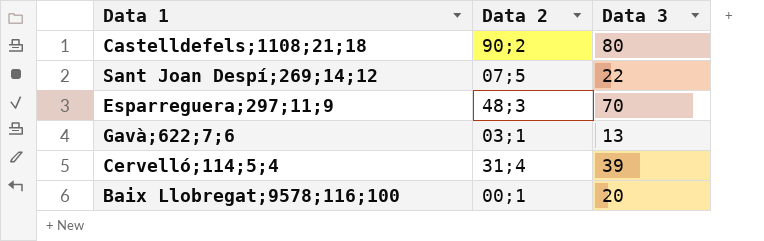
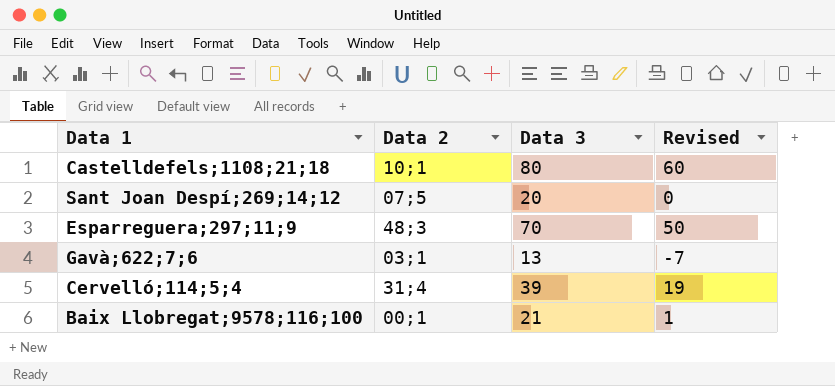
column Revised | formula: none -> [Data 3] - 20
Castelldefels;1108;21;18 | Data 2: 90;2 -> 10;1
Sant Joan Despí;269;14;12 | Data 3: 22 -> 20
Baix Llobregat;9578;116;100 | Data 3: 20 -> 21

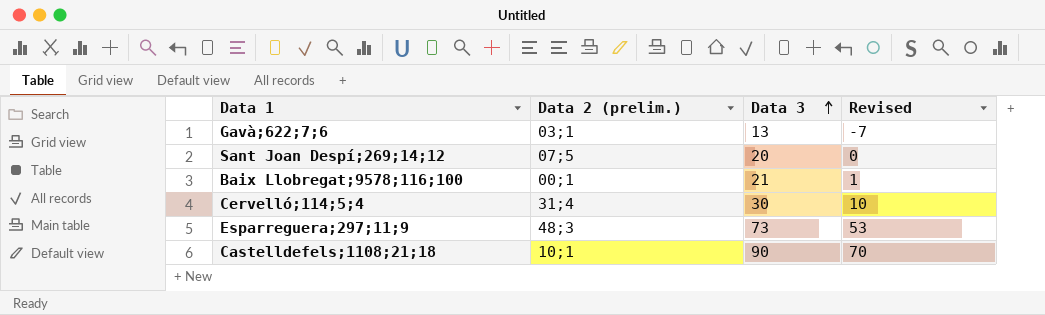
row order: none -> Data 3 ascending
column name: Data 2 -> Data 2 (prelim.)
Cervelló;114;5;4 | Data 3: 39 -> 30
Cervelló;114;5;4 | Revised: 19 -> 10
Esparreguera;297;11;9 | Data 3: 70 -> 73
Esparreguera;297;11;9 | Revised: 50 -> 53
Castelldefels;1108;21;18 | Data 3: 80 -> 90
Castelldefels;1108;21;18 | Revised: 60 -> 70

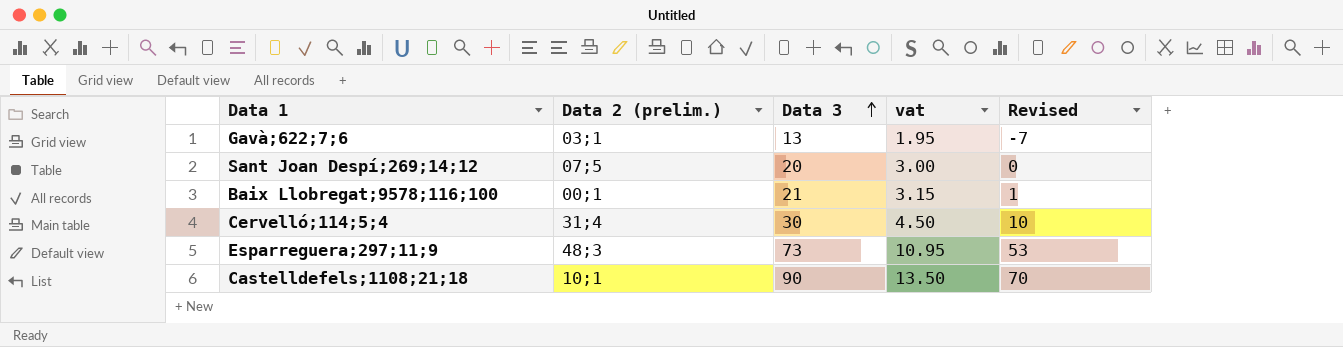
column vat | formula: none -> [Data 3] * 0.15

